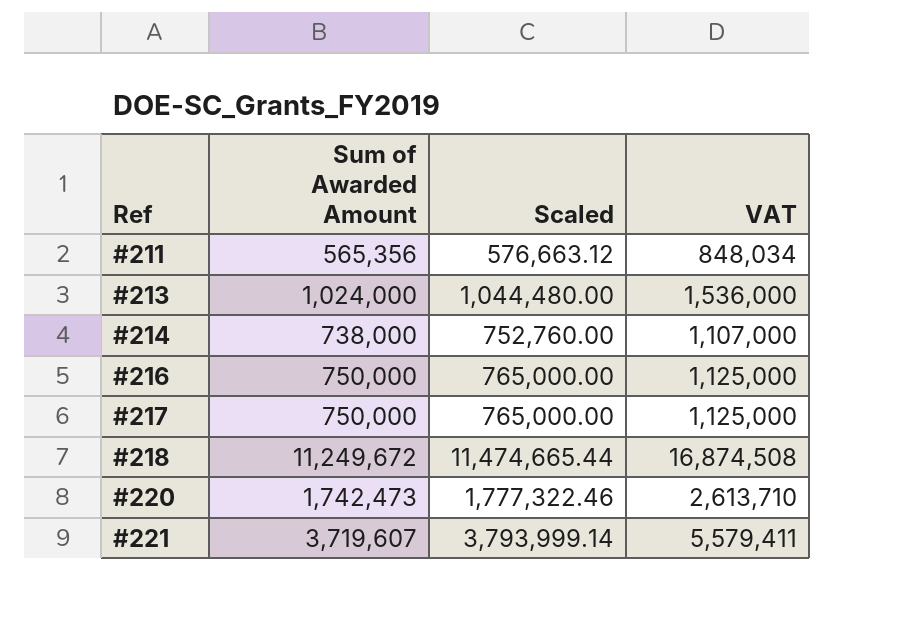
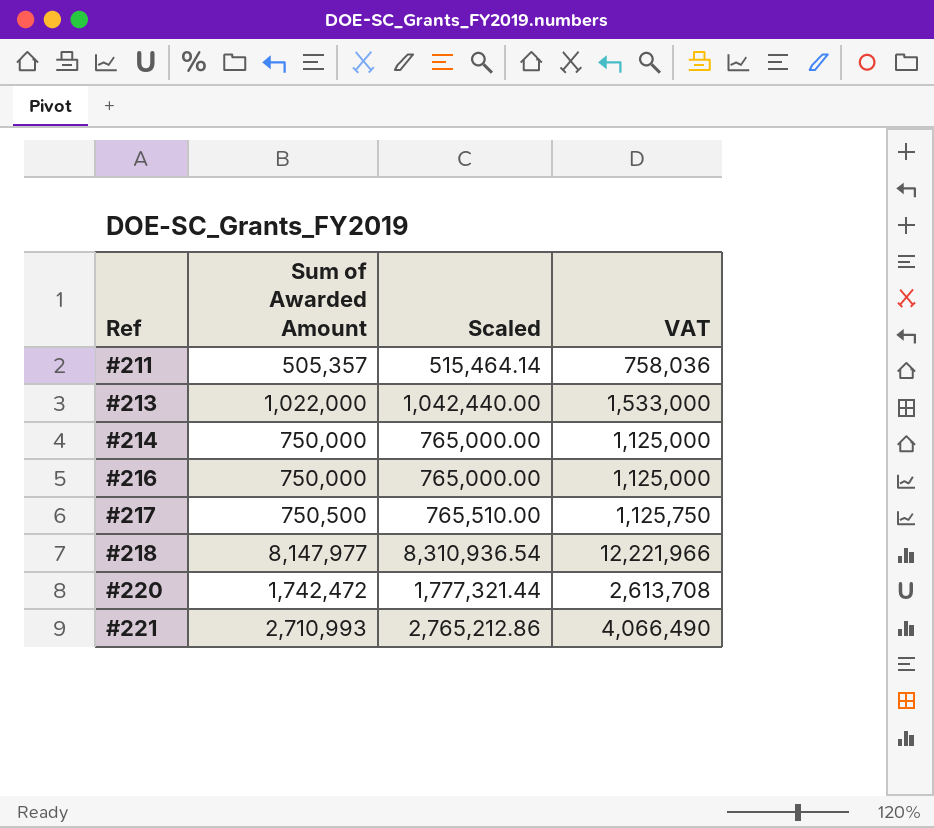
#211 | Sum of Awarded Amount: 565,356 -> 505,357
#211 | Scaled: 576,663.12 -> 515,464.14
#211 | VAT: 848,034 -> 758,036
#213 | Sum of Awarded Amount: 1,024,000 -> 1,022,000
#213 | Scaled: 1,044,480.00 -> 1,042,440.00
#213 | VAT: 1,536,000 -> 1,533,000
#214 | Sum of Awarded Amount: 738,000 -> 750,000
#214 | Scaled: 752,760.00 -> 765,000.00
#214 | VAT: 1,107,000 -> 1,125,000
#217 | Sum of Awarded Amount: 750,000 -> 750,500
#217 | Scaled: 765,000.00 -> 765,510.00
#217 | VAT: 1,125,000 -> 1,125,750
#218 | Sum of Awarded Amount: 11,249,672 -> 8,147,977
#218 | Scaled: 11,474,665.44 -> 8,310,936.54
#218 | VAT: 16,874,508 -> 12,221,966
#220 | Sum of Awarded Amount: 1,742,473 -> 1,742,472
#220 | Scaled: 1,777,322.46 -> 1,777,321.44
#220 | VAT: 2,613,710 -> 2,613,708
#221 | Sum of Awarded Amount: 3,719,607 -> 2,710,993
#221 | Scaled: 3,793,999.14 -> 2,765,212.86
#221 | VAT: 5,579,411 -> 4,066,490

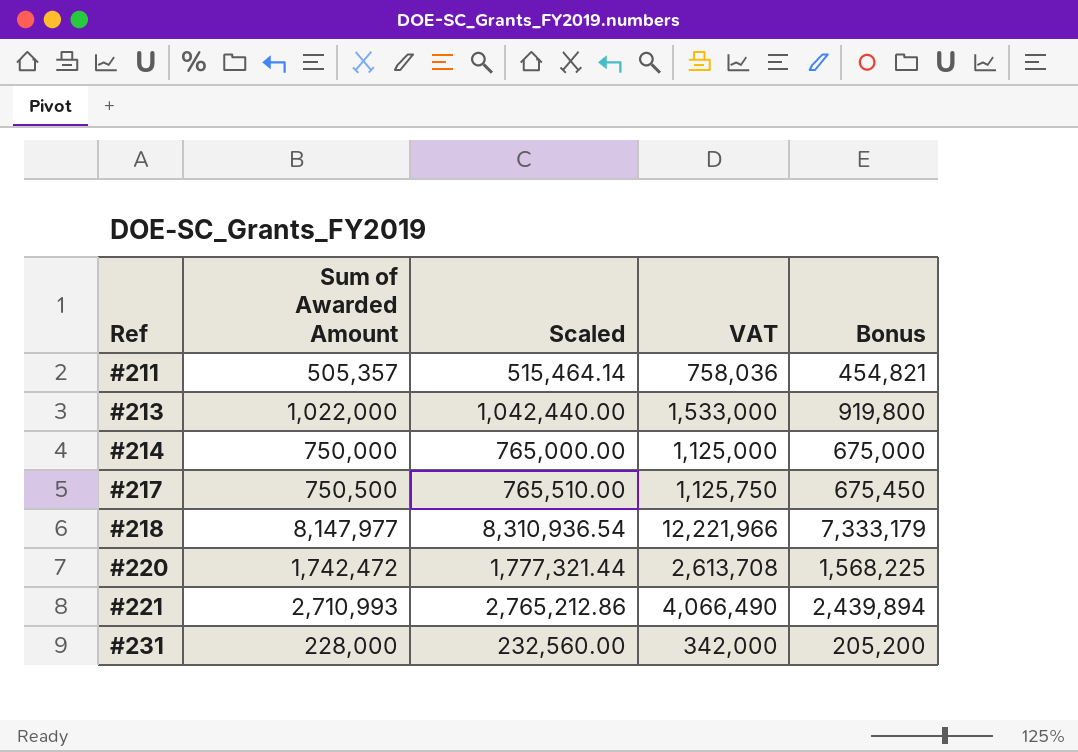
column Bonus | formula: none -> [Sum of Awarded Amount] * 0.9
row #216: 750,000 | 765,000.00 | 1,125,000 -> none
row #231: none -> 228,000 | 232,560.00 | 342,000 | 205,200

